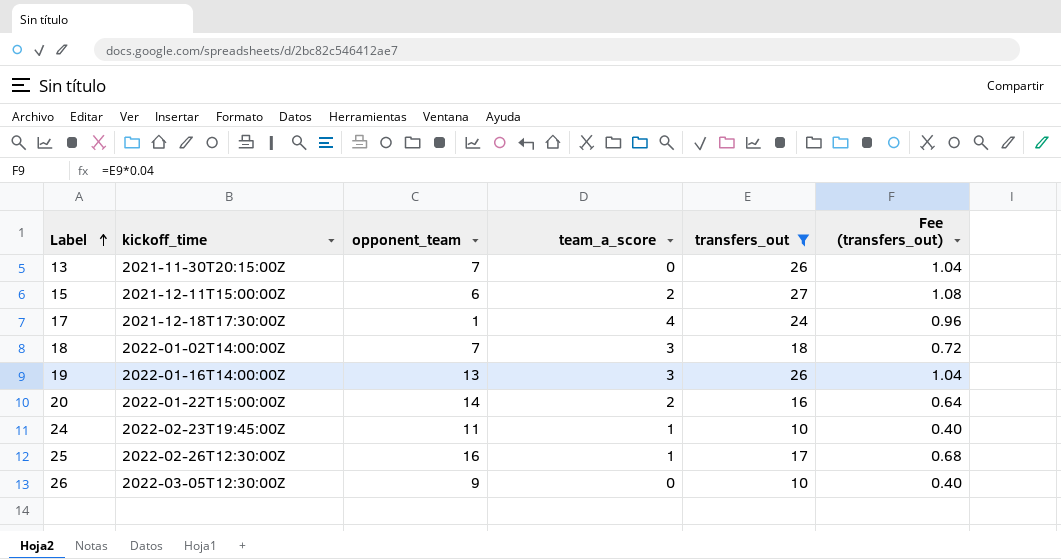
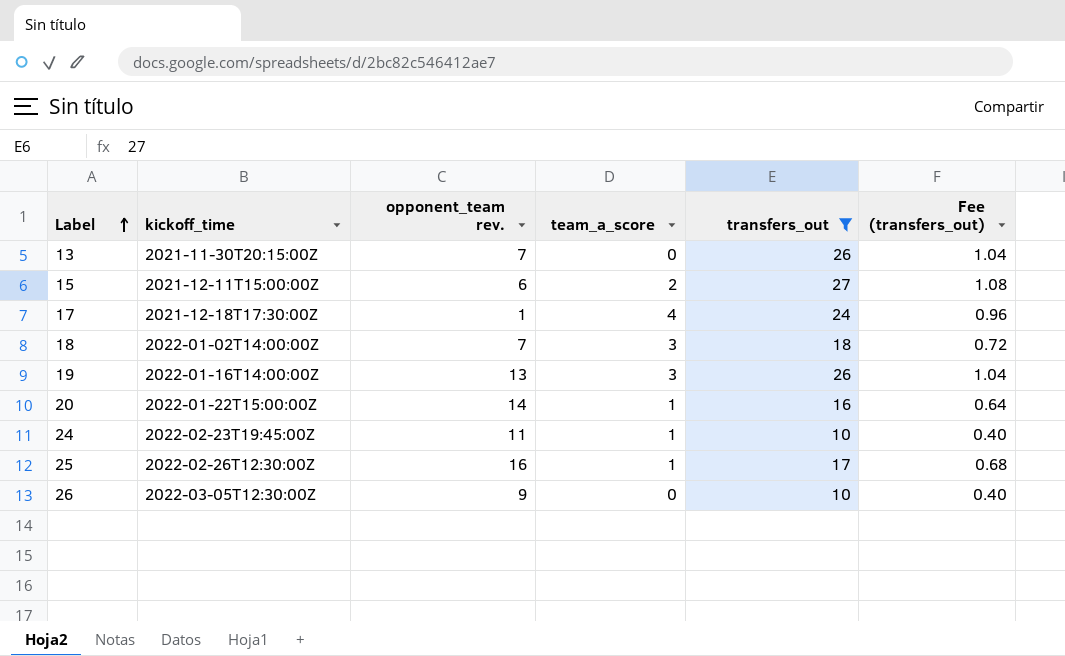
column name: opponent_team -> opponent_team rev.
20 | team_a_score: 2 -> 1

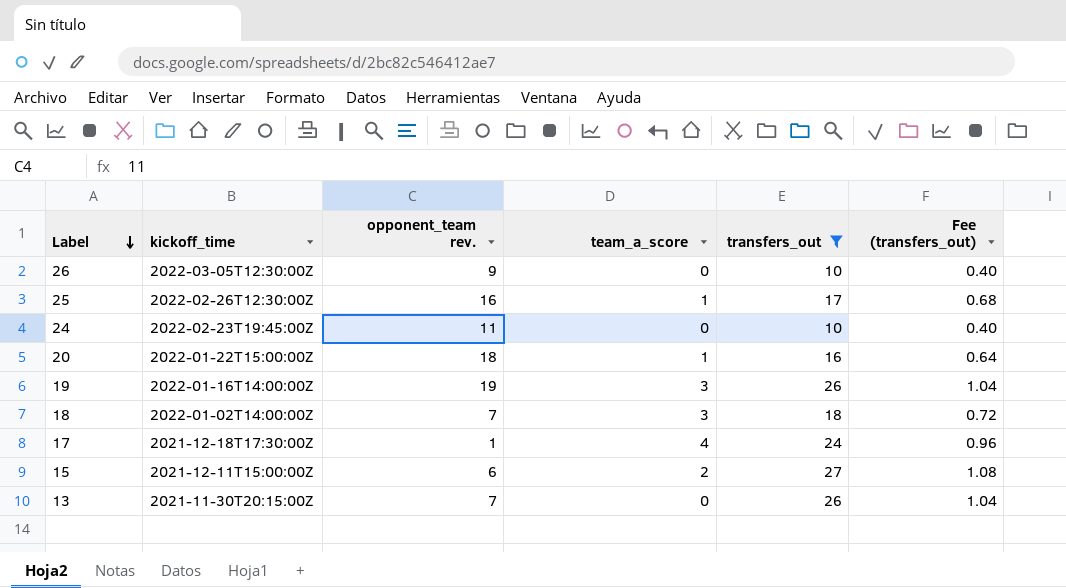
row order: Label ascending -> Label descending
24 | team_a_score: 1 -> 0
20 | opponent_team rev.: 14 -> 18
19 | opponent_team rev.: 13 -> 19

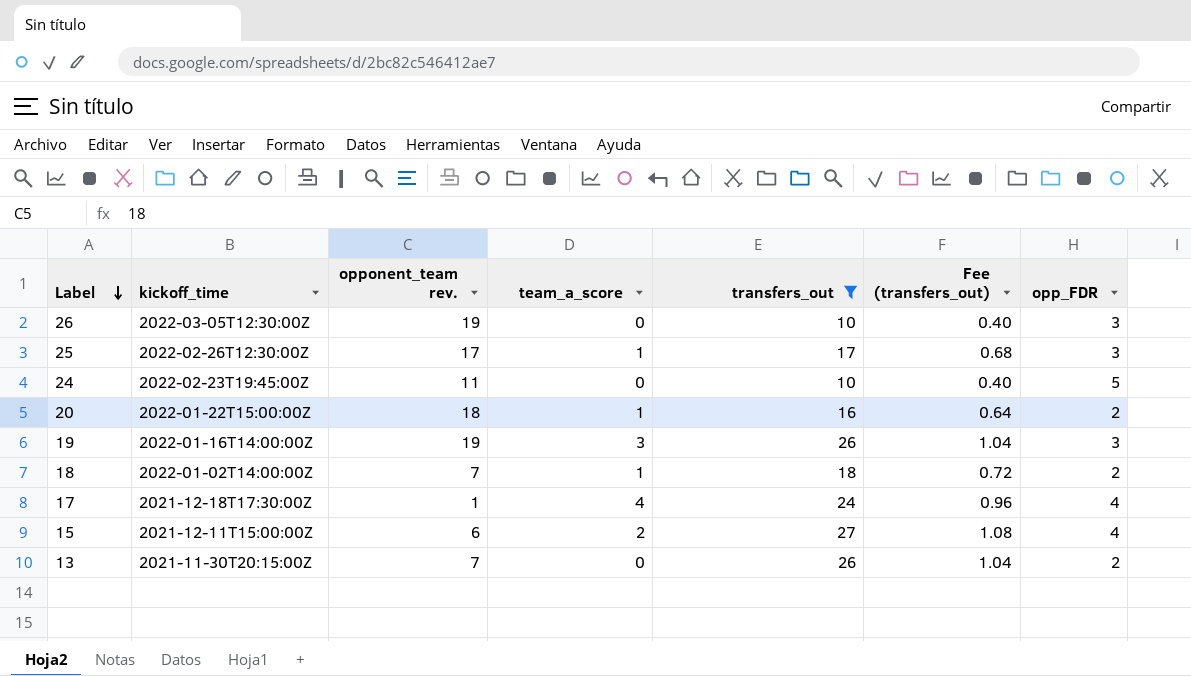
column opp_FDR | position: none -> 7
26 | opponent_team rev.: 9 -> 19
25 | opponent_team rev.: 16 -> 17
18 | team_a_score: 3 -> 1

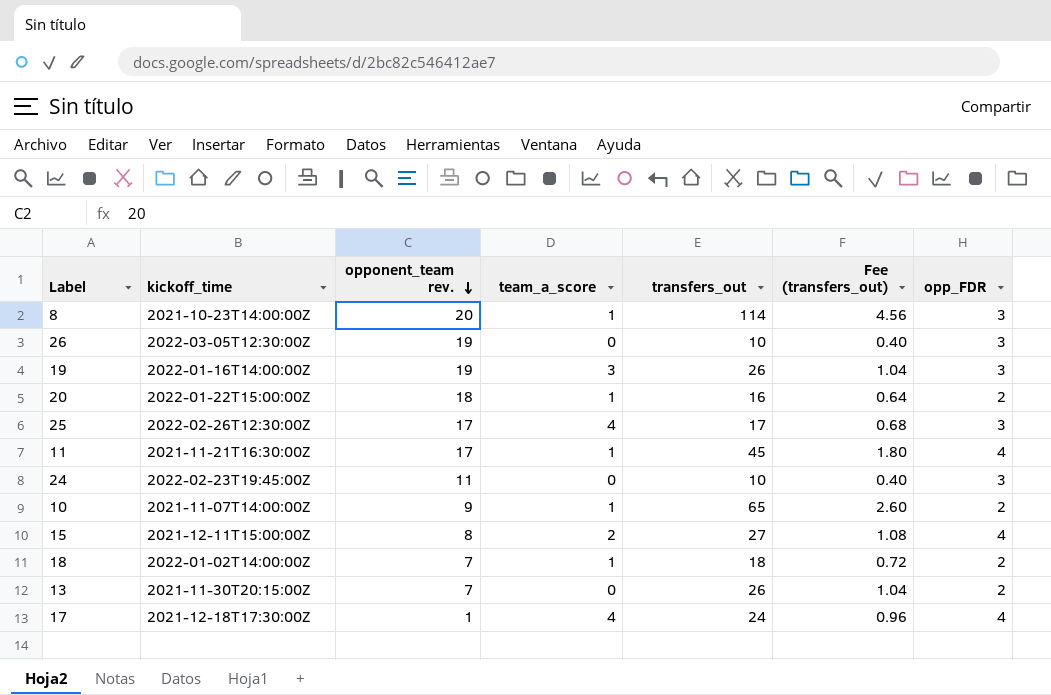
filter: transfers_out <= 27 -> none
row order: Label descending -> opponent_team rev. descending
25 | team_a_score: 1 -> 4
24 | opp_FDR: 5 -> 3
15 | opponent_team rev.: 6 -> 8

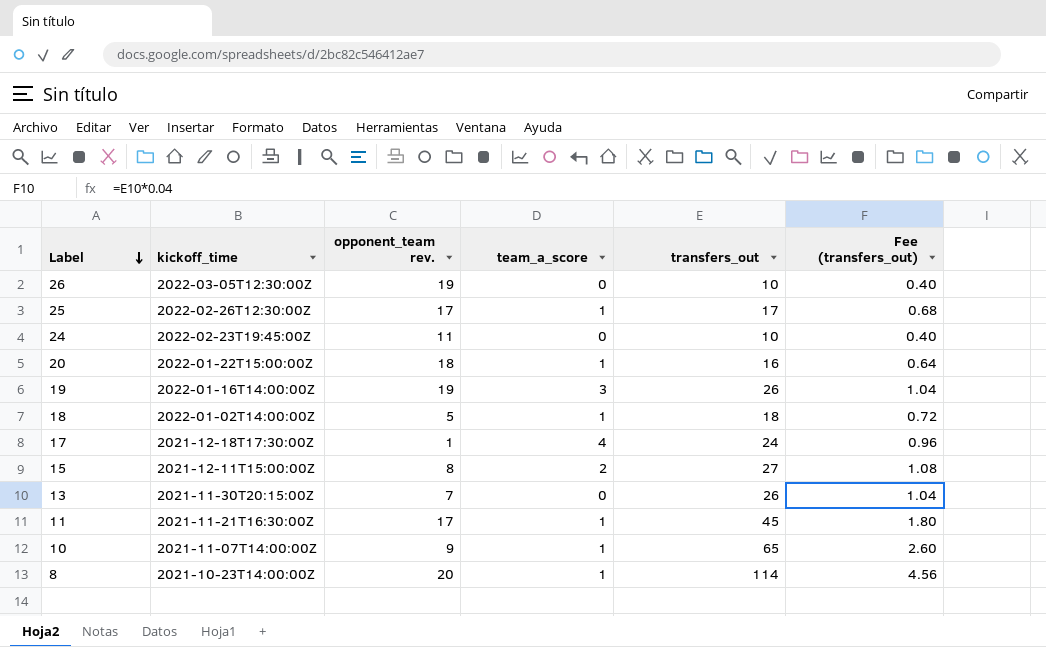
row order: opponent_team rev. descending -> Label descending
column opp_FDR | position: 7 -> none
25 | team_a_score: 4 -> 1
18 | opponent_team rev.: 7 -> 5

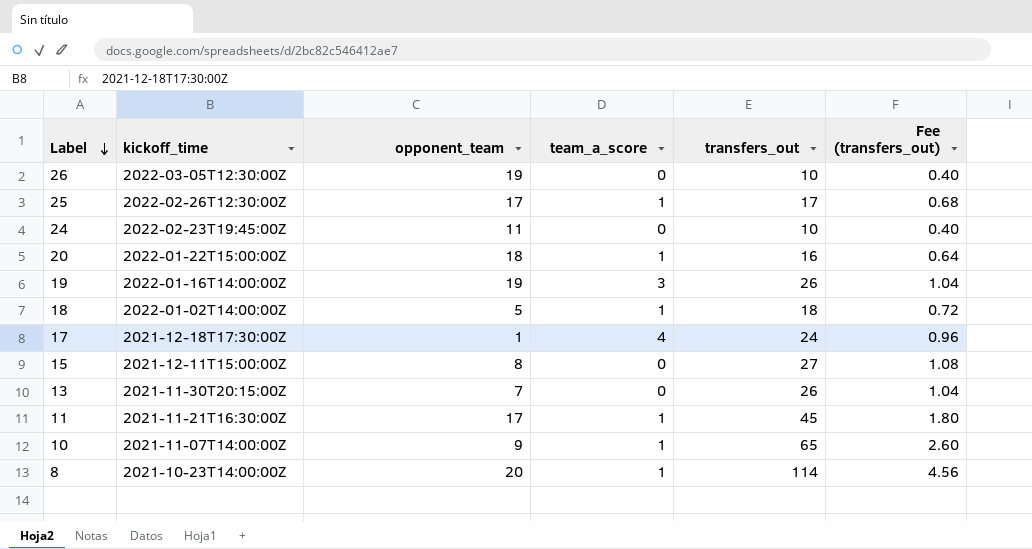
column name: opponent_team rev. -> opponent_team
15 | team_a_score: 2 -> 0

